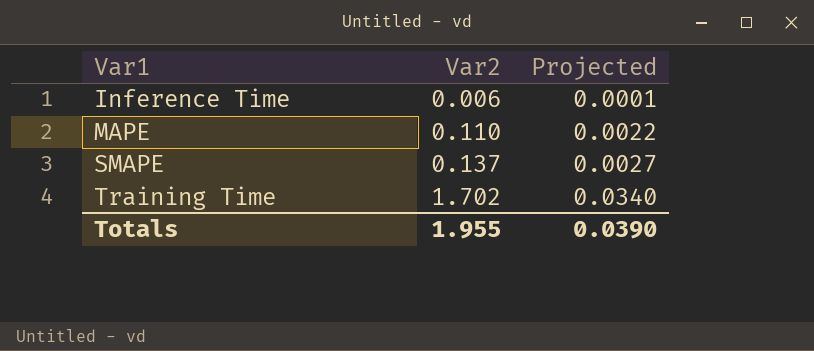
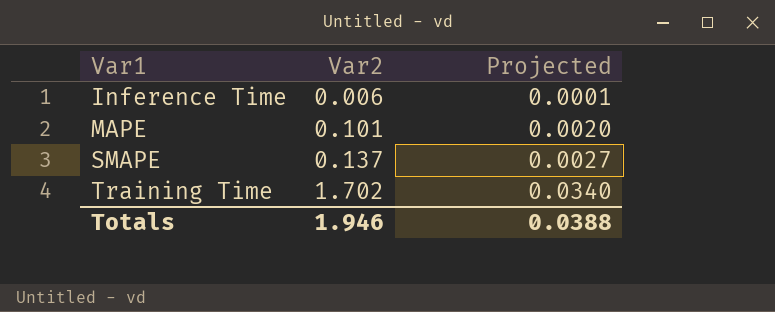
MAPE | Var2: 0.110 -> 0.101
MAPE | Projected: 0.0022 -> 0.0020
Totals | Var2: 1.955 -> 1.946
Totals | Projected: 0.0390 -> 0.0388

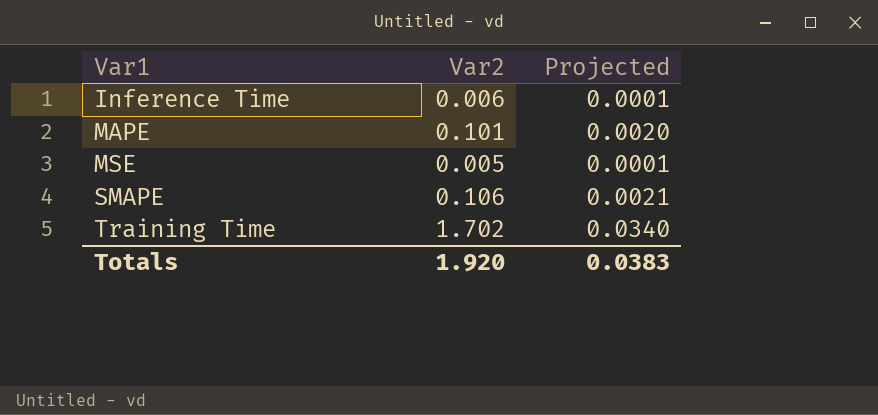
row MSE: none -> 0.005 | 0.0001
SMAPE | Var2: 0.137 -> 0.106
SMAPE | Projected: 0.0027 -> 0.0021
Totals | Var2: 1.946 -> 1.920
Totals | Projected: 0.0388 -> 0.0383

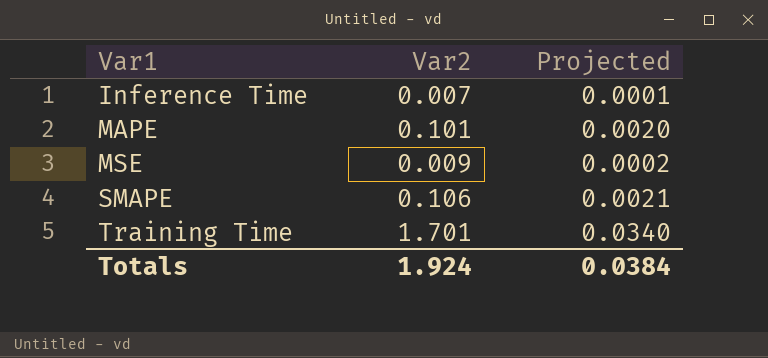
Inference Time | Var2: 0.006 -> 0.007
MSE | Var2: 0.005 -> 0.009
MSE | Projected: 0.0001 -> 0.0002
Training Time | Var2: 1.702 -> 1.701
Totals | Var2: 1.920 -> 1.924
Totals | Projected: 0.0383 -> 0.0384

